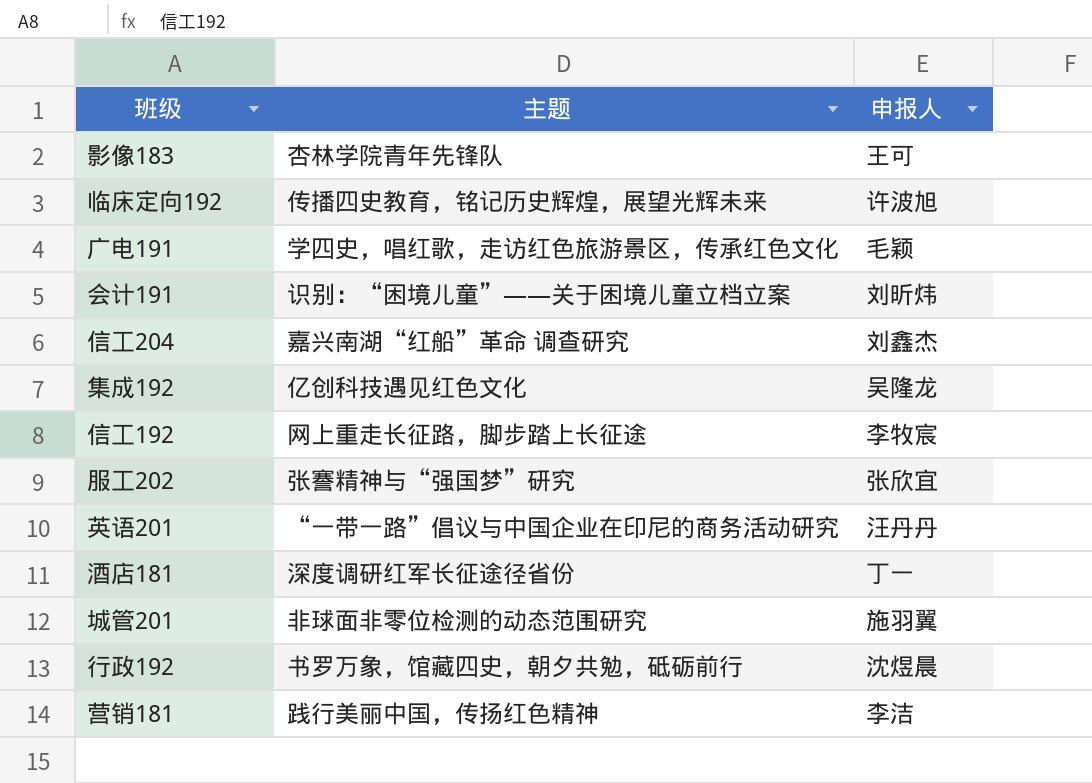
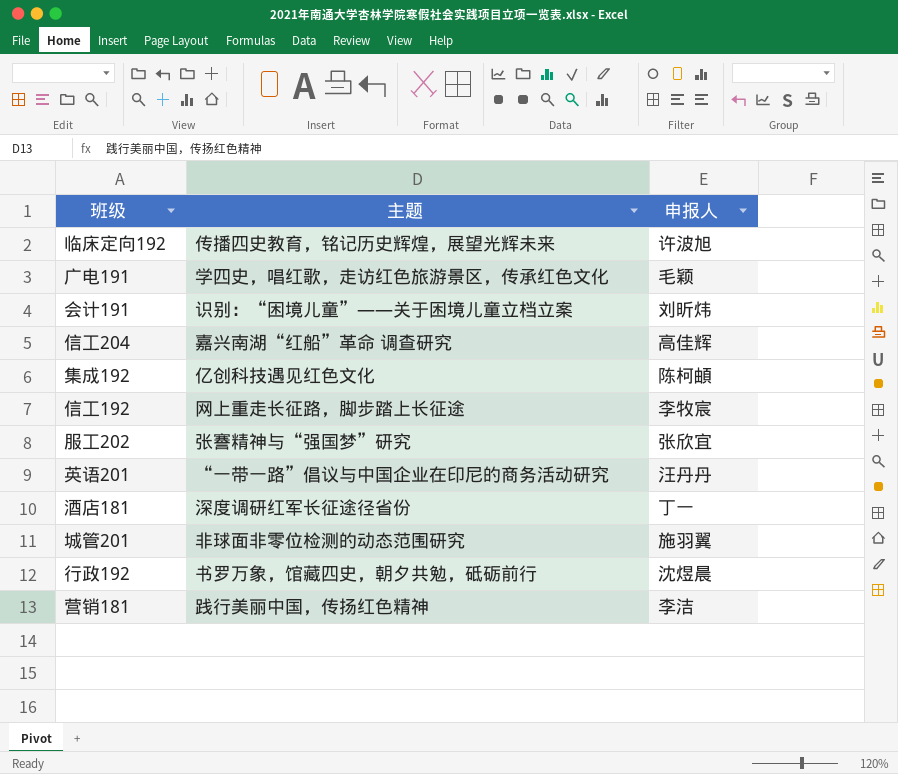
row 影像183: 杏林学院青年先锋队 | 王可 -> none
信工204 | 申报人: 刘鑫杰 -> 高佳辉
集成192 | 申报人: 吴隆龙 -> 陈柯頔

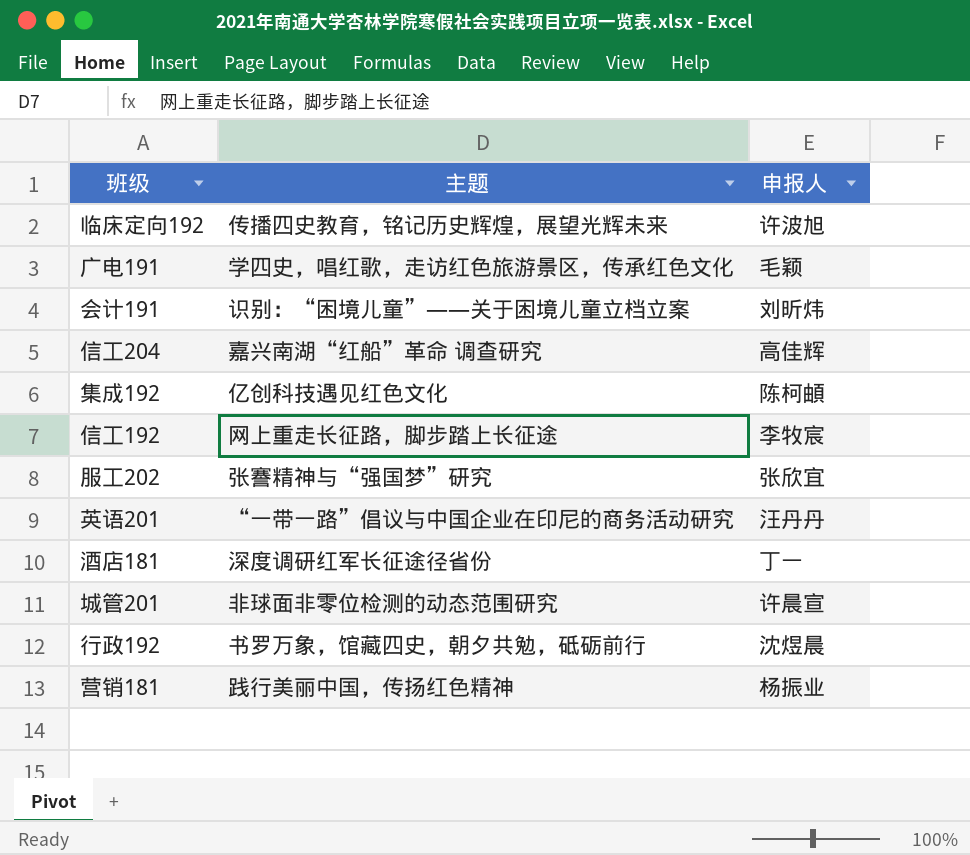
城管201 | 申报人: 施羽翼 -> 许晨宣
营销181 | 申报人: 李洁 -> 杨振业

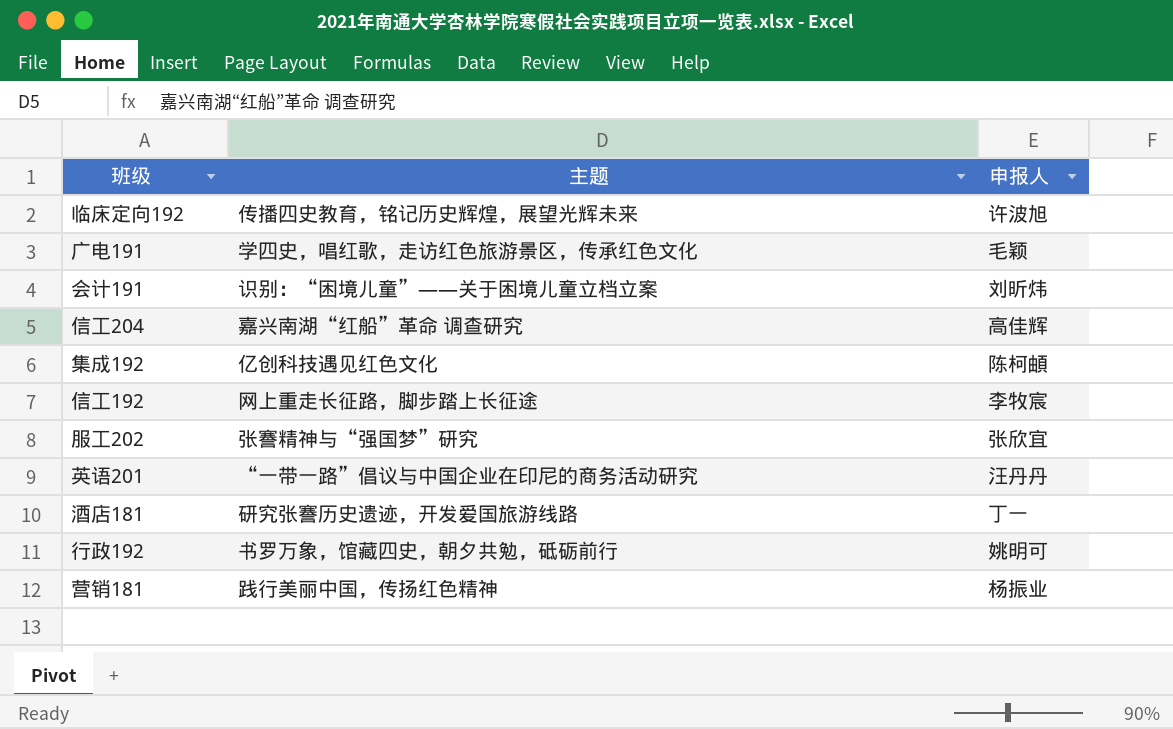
row 城管201: 非球面非零位检测的动态范围研究 | 许晨宣 -> none
酒店181 | 主题: 深度调研红军长征途径省份 -> 研究张謇历史遗迹，开发爱国旅游线路
行政192 | 申报人: 沈煜晨 -> 姚明可

